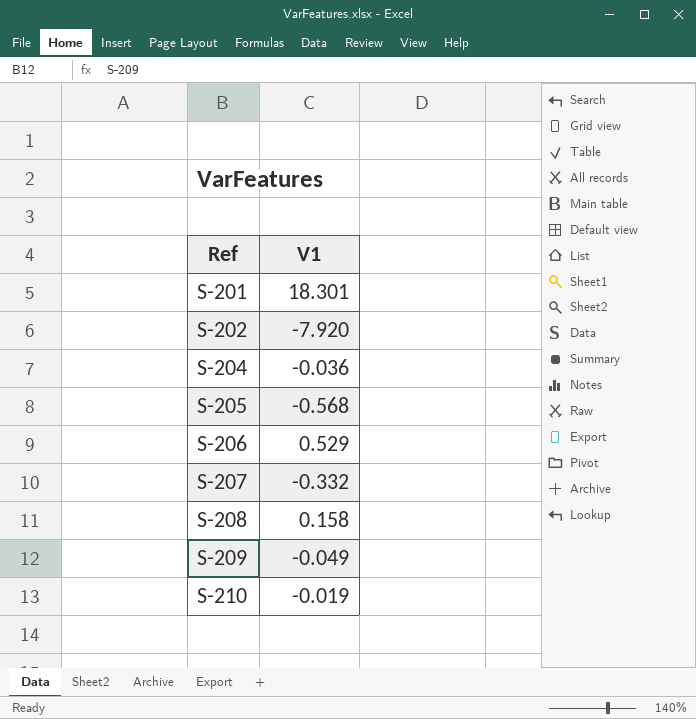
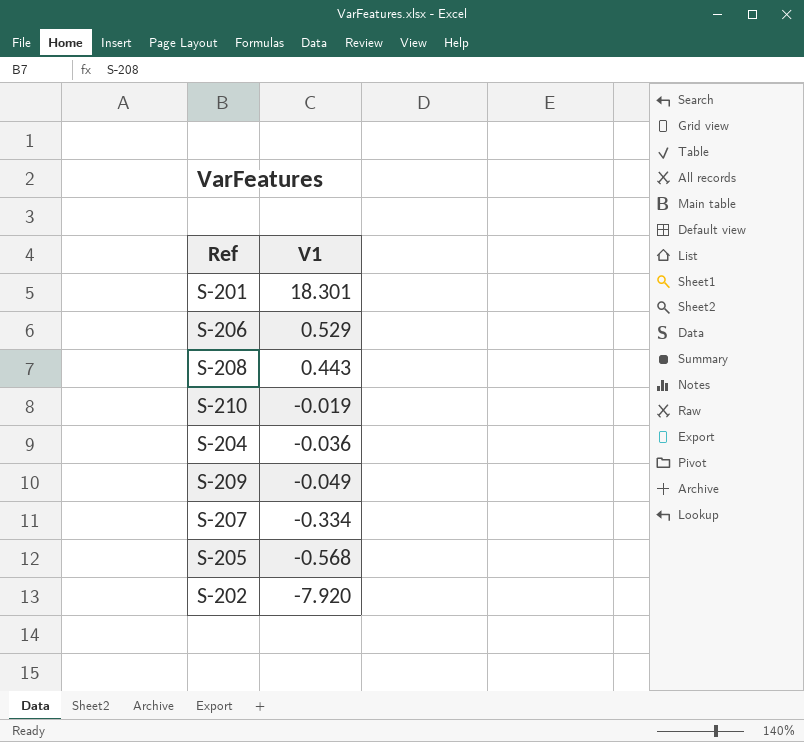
row order: Ref ascending -> V1 descending
S-208 | V1: 0.158 -> 0.443
S-207 | V1: -0.332 -> -0.334

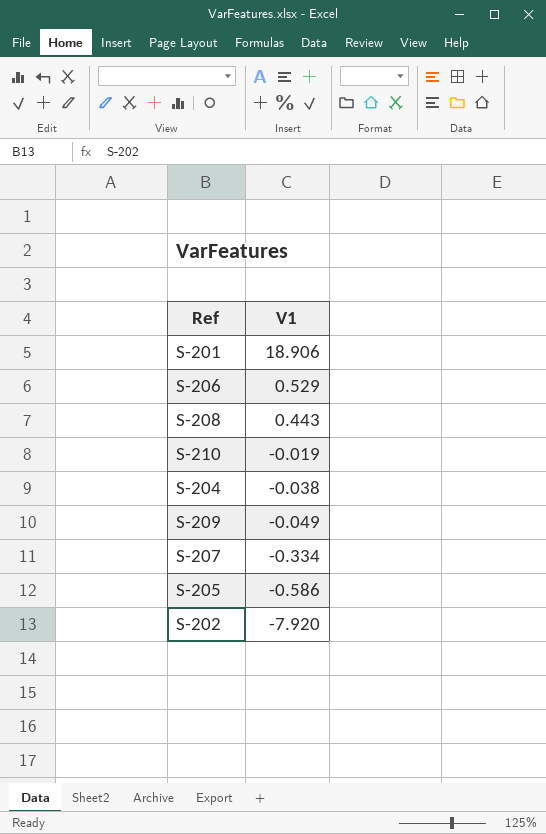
S-201 | V1: 18.301 -> 18.906
S-204 | V1: -0.036 -> -0.038
S-205 | V1: -0.568 -> -0.586

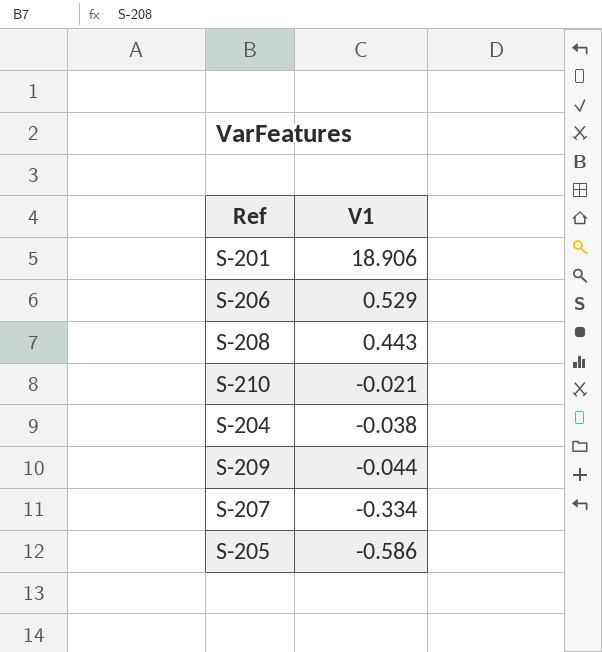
row S-202: -7.920 -> none
S-210 | V1: -0.019 -> -0.021
S-209 | V1: -0.049 -> -0.044

